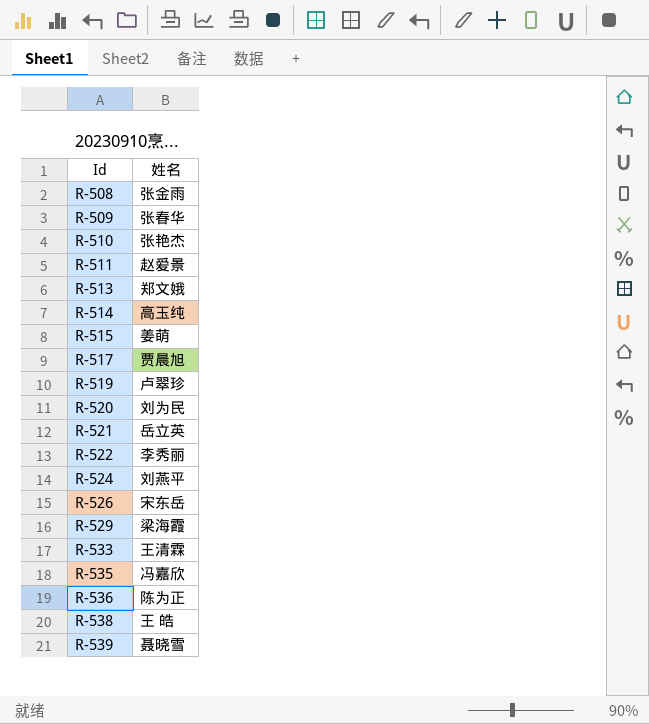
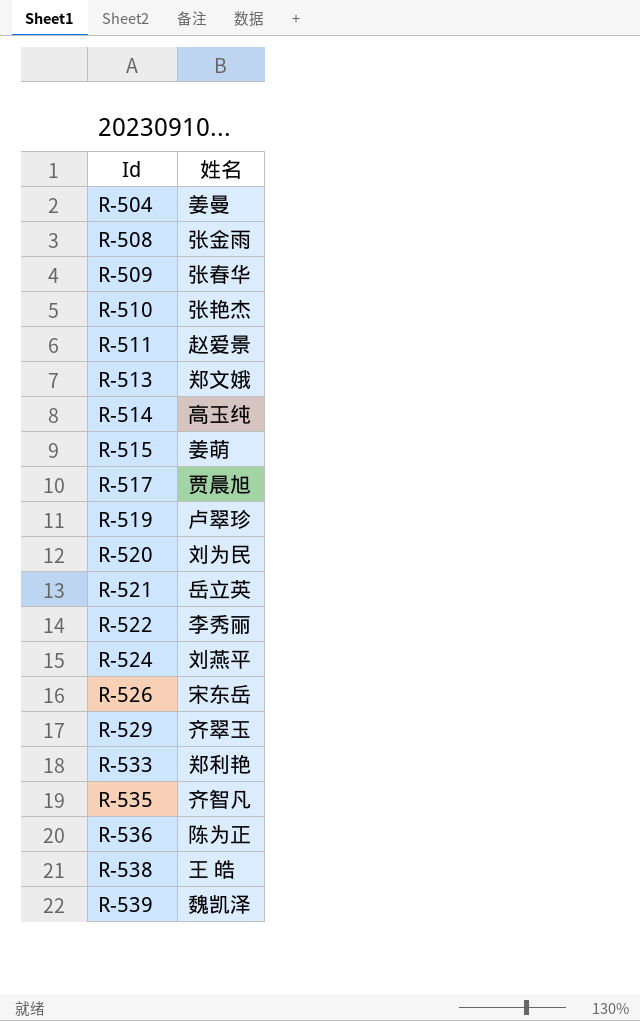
row R-504: none -> 姜曼
R-529 | 姓名: 梁海霞 -> 齐翠玉
R-533 | 姓名: 王清霖 -> 郑利艳
R-535 | 姓名: 冯嘉欣 -> 齐智凡
R-539 | 姓名: 聂晓雪 -> 魏凯泽

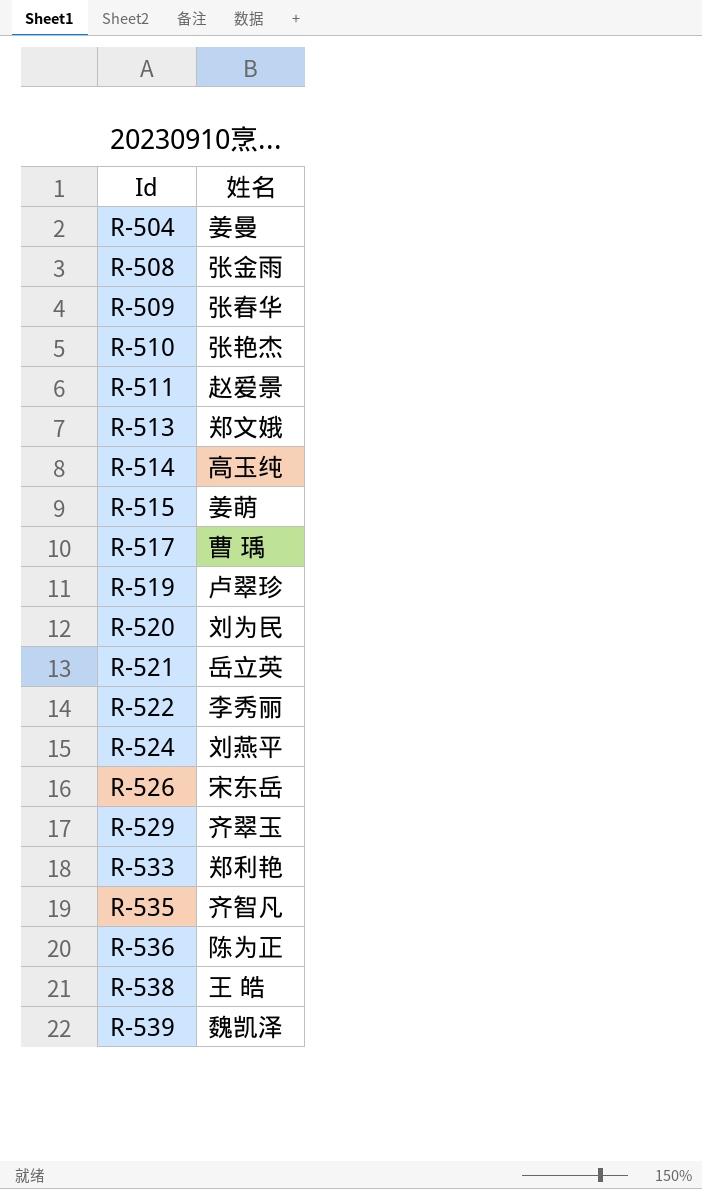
R-517 | 姓名: 贾晨旭 -> 曹 瑀

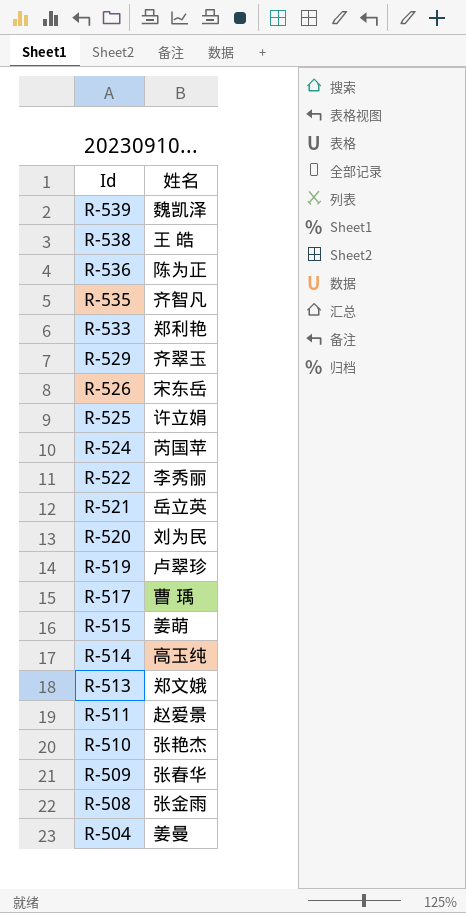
row order: Id ascending -> Id descending
row R-525: none -> 许立娟
R-524 | 姓名: 刘燕平 -> 芮国苹

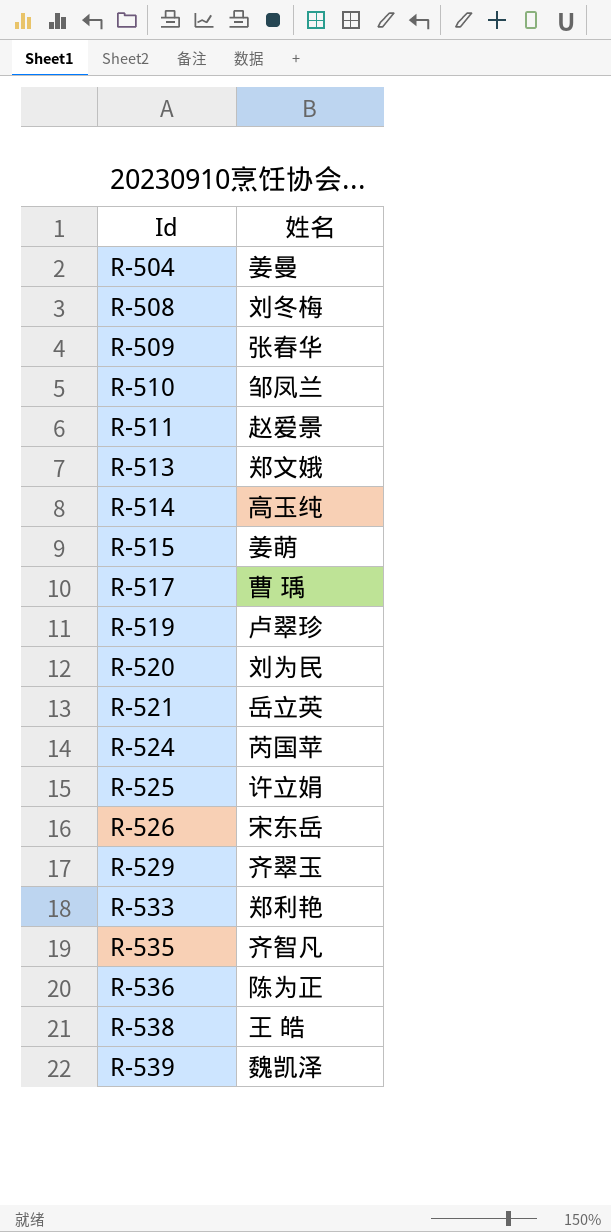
row order: Id descending -> Id ascending
row R-522: 李秀丽 -> none
R-508 | 姓名: 张金雨 -> 刘冬梅
R-510 | 姓名: 张艳杰 -> 邹凤兰

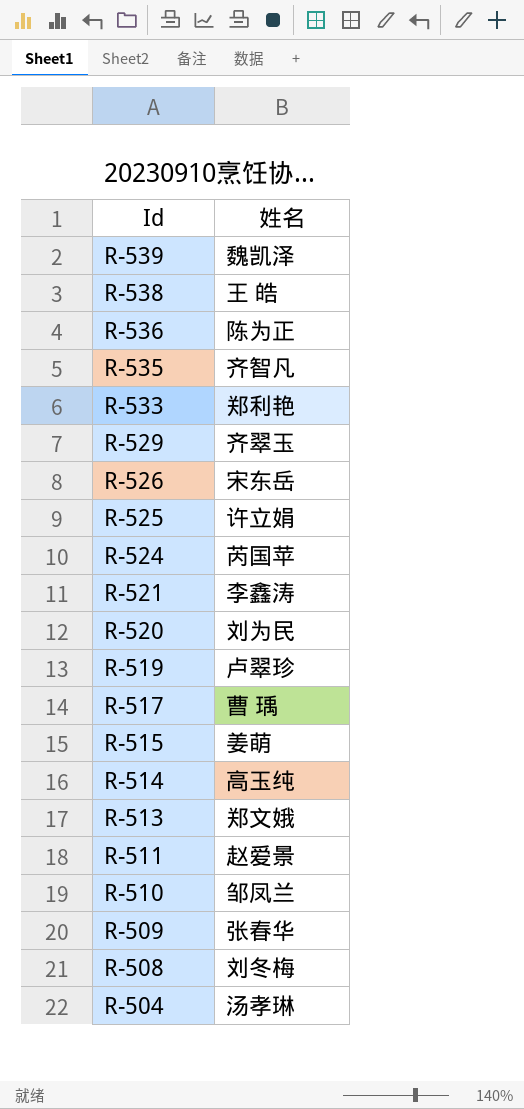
row order: Id ascending -> Id descending
R-521 | 姓名: 岳立英 -> 李鑫涛
R-504 | 姓名: 姜曼 -> 汤孝琳

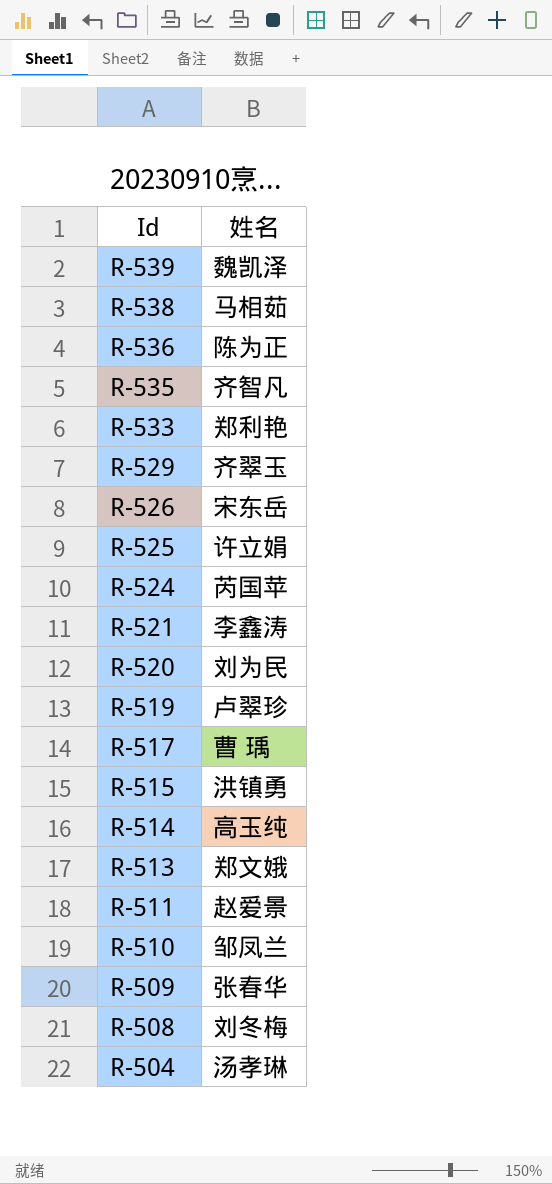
R-538 | 姓名: 王 皓 -> 马相茹
R-515 | 姓名: 姜萌 -> 洪镇勇

